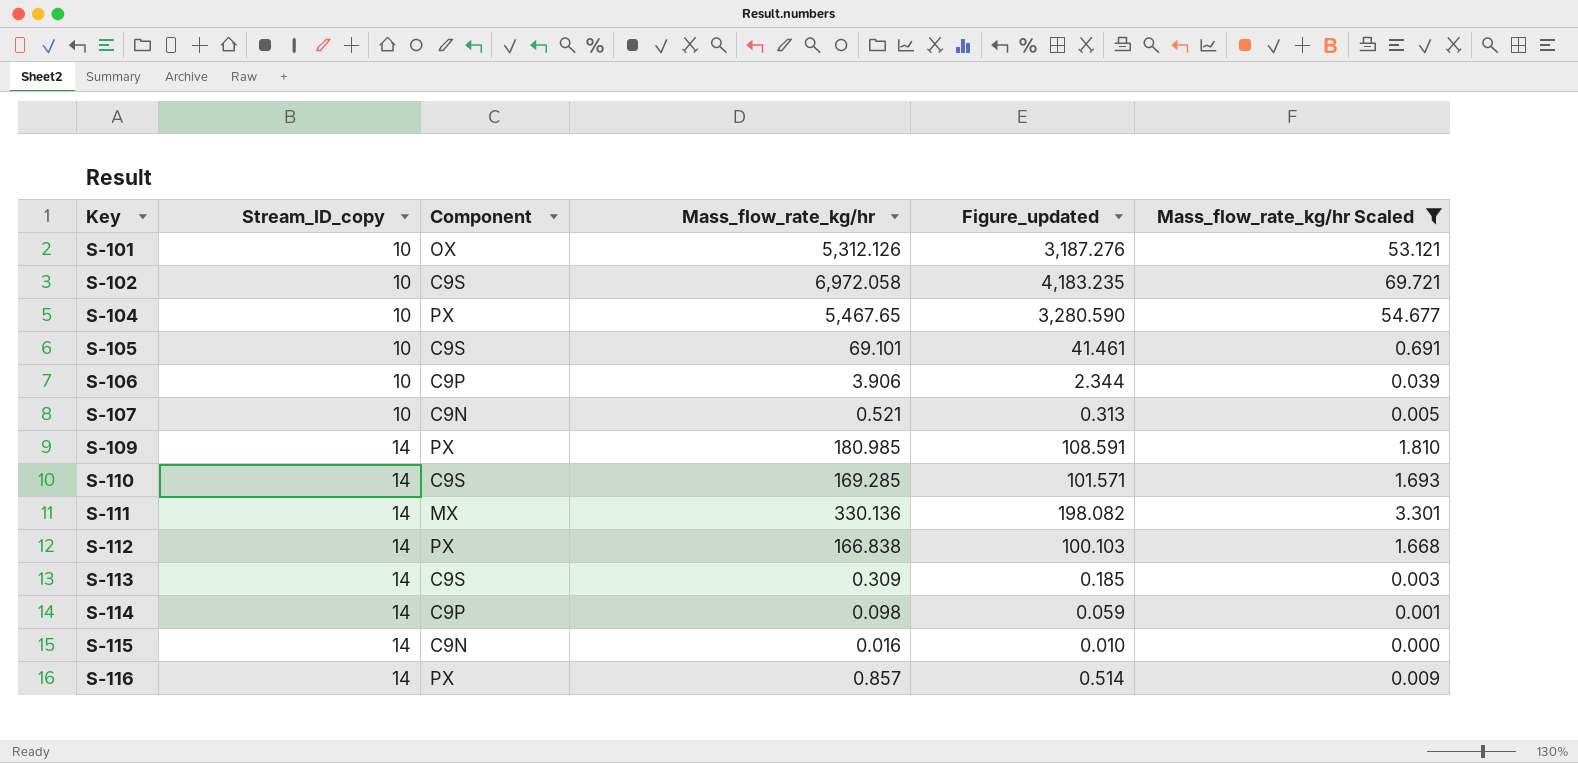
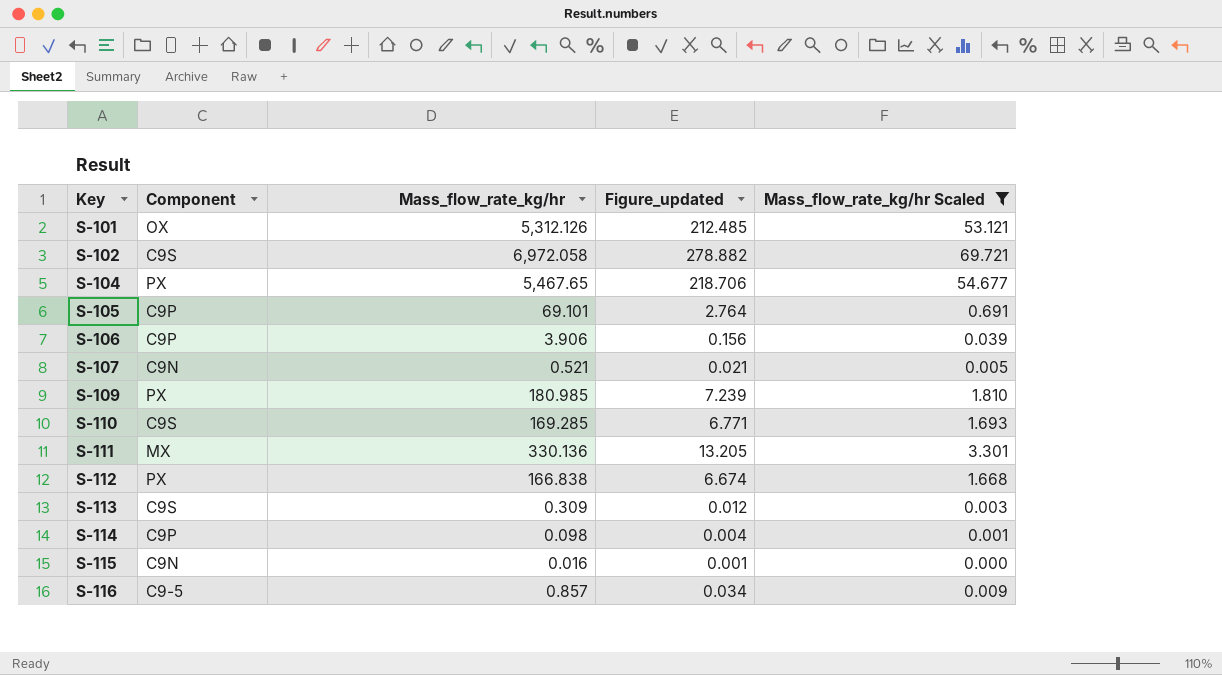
column Stream_ID_copy | position: 2 -> none
column Figure_updated | formula: [Mass_flow_rate_kg/hr] * 0.6 -> [Mass_flow_rate_kg/hr] * 0.04
S-105 | Component: C9S -> C9P
S-116 | Component: PX -> C9-5

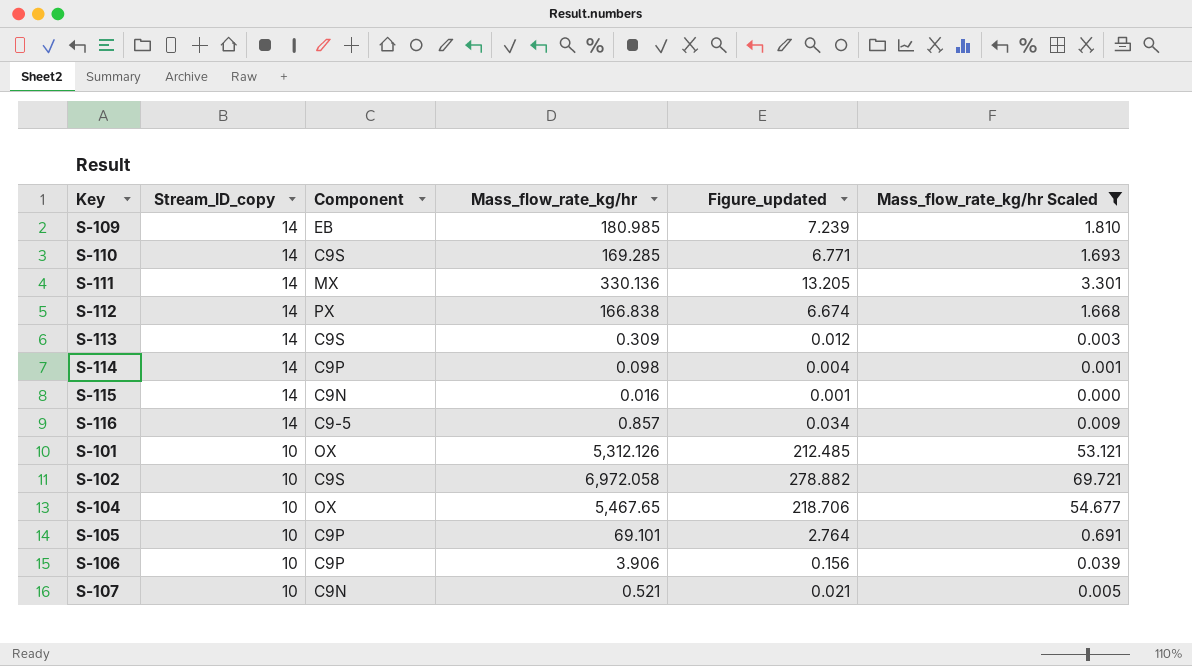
row order: Key ascending -> Stream_ID_copy descending
column Stream_ID_copy | position: none -> 2
S-109 | Component: PX -> EB
S-104 | Component: PX -> OX

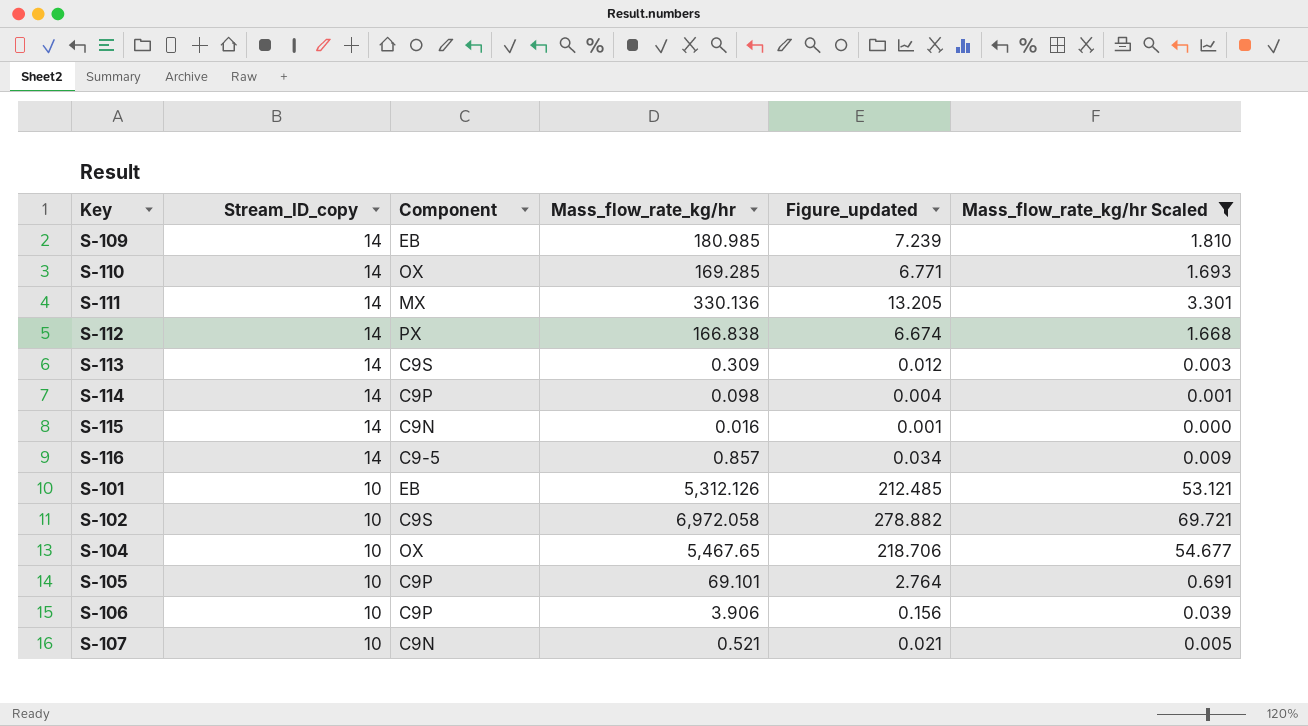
S-110 | Component: C9S -> OX
S-101 | Component: OX -> EB

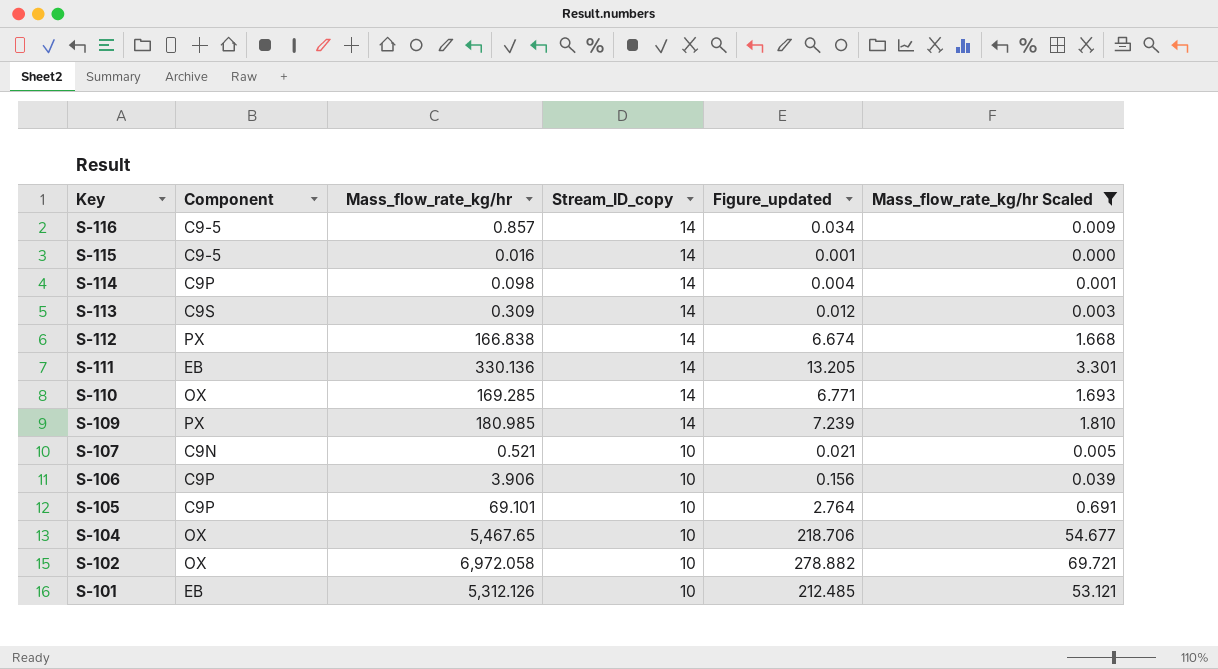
row order: Stream_ID_copy descending -> Key descending
column Stream_ID_copy | position: 2 -> 4
S-115 | Component: C9N -> C9-5
S-111 | Component: MX -> EB
S-109 | Component: EB -> PX
S-102 | Component: C9S -> OX

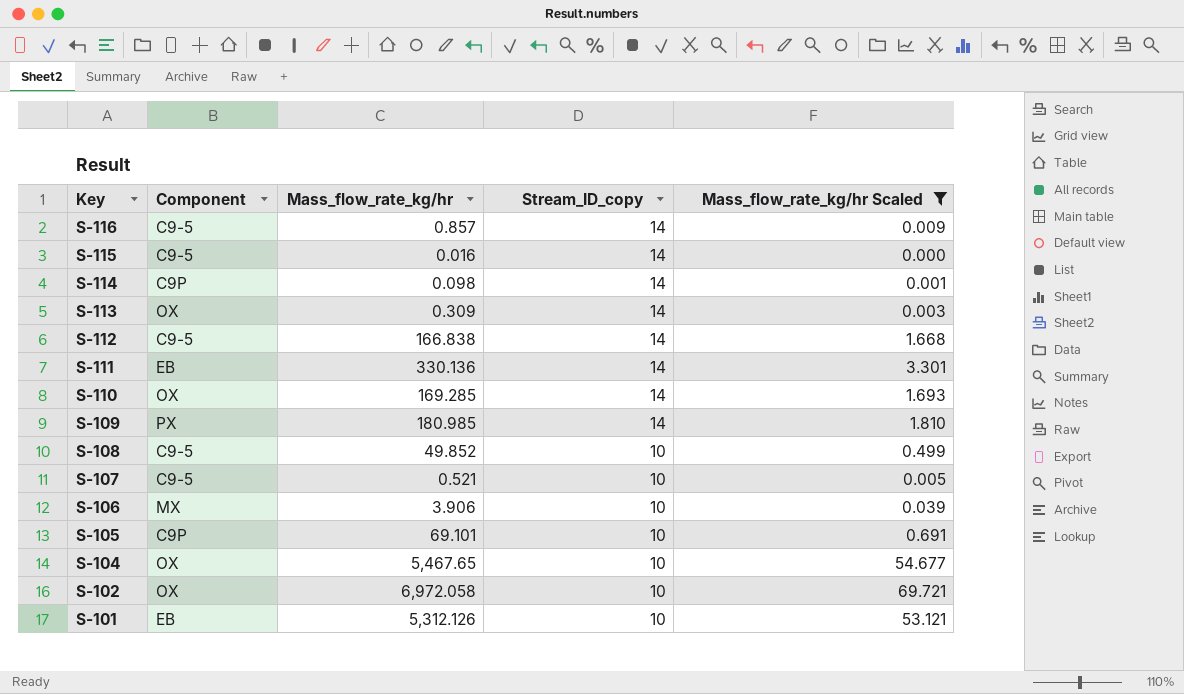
column Figure_updated | formula: [Mass_flow_rate_kg/hr] * 0.04 -> none
S-113 | Component: C9S -> OX
S-112 | Component: PX -> C9-5
row S-108: none -> C9-5 | 49.852 | 10 | 0.499
S-107 | Component: C9N -> C9-5
S-106 | Component: C9P -> MX

